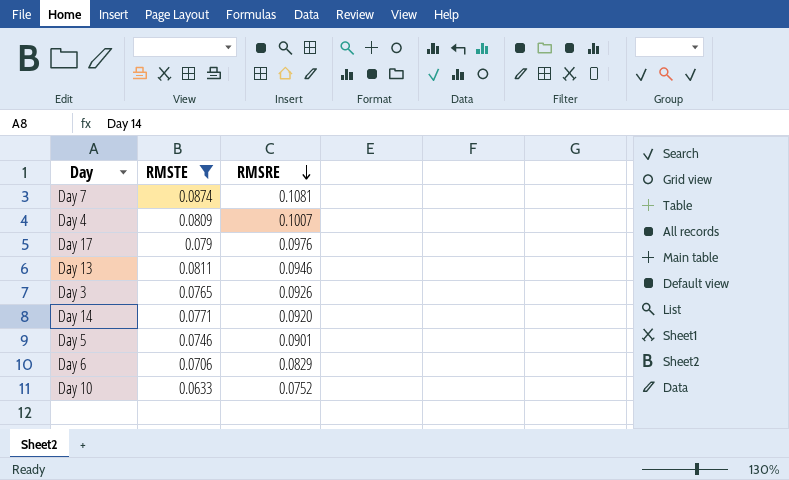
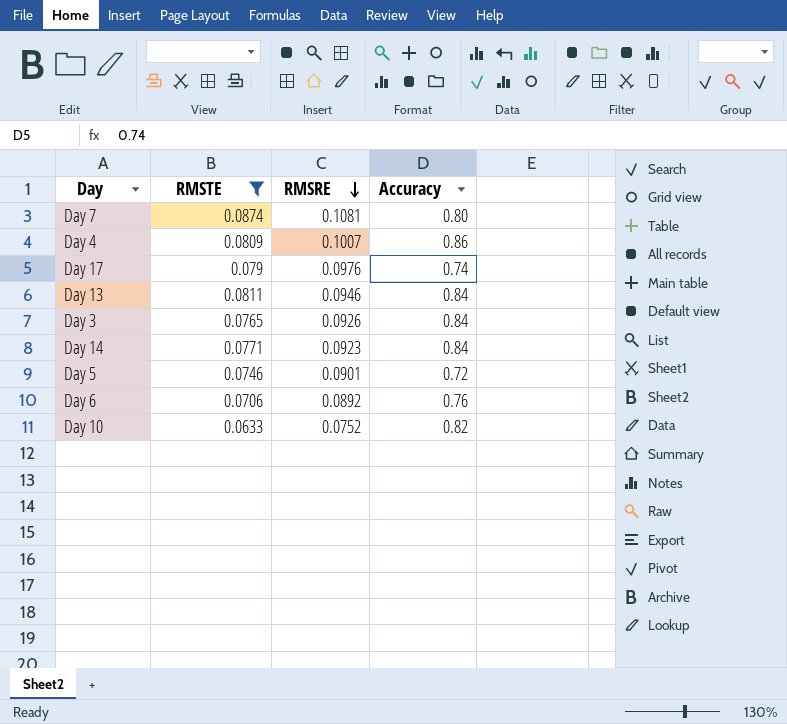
column Accuracy | position: none -> 4
Day 14 | RMSRE: 0.0920 -> 0.0923
Day 6 | RMSRE: 0.0829 -> 0.0892

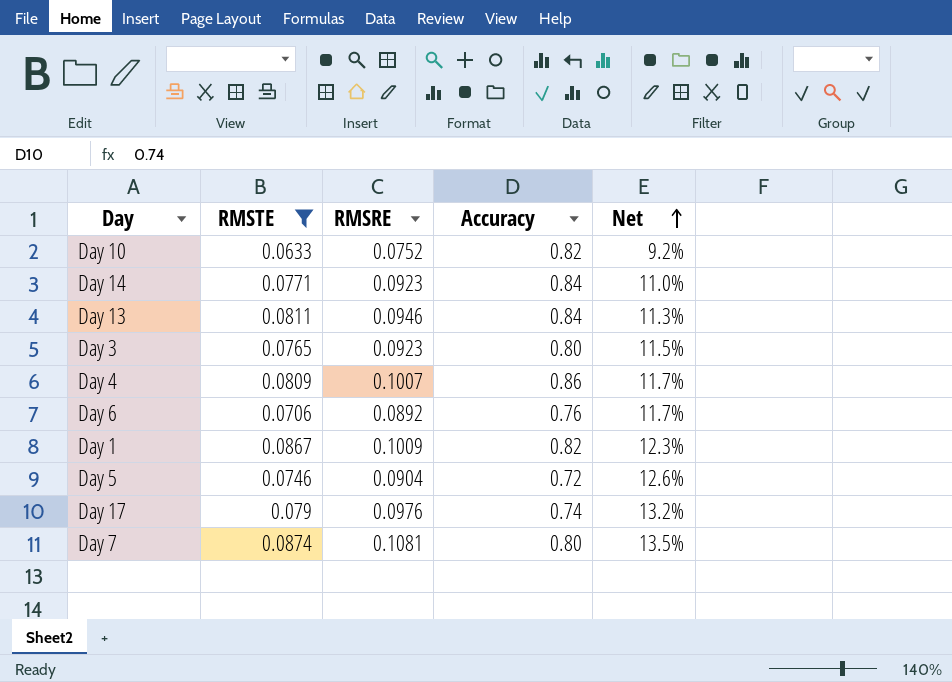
row order: RMSRE descending -> Net ascending
column Net | formula: none -> [RMSRE] / [Accuracy]
Day 3 | RMSRE: 0.0926 -> 0.0923
Day 3 | Accuracy: 0.84 -> 0.80
row Day 1: none -> 0.0867 | 0.1009 | 0.82 | 12.3%
Day 5 | RMSRE: 0.0901 -> 0.0904

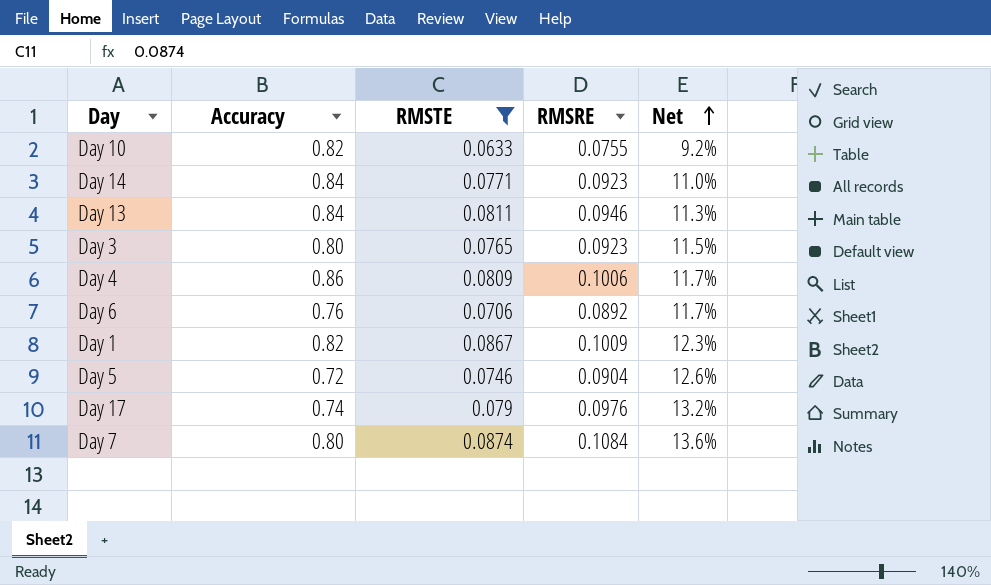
column Accuracy | position: 4 -> 2
Day 10 | RMSRE: 0.0752 -> 0.0755
Day 4 | RMSRE: 0.1007 -> 0.1006
Day 7 | RMSRE: 0.1081 -> 0.1084
Day 7 | Net: 13.5% -> 13.6%

